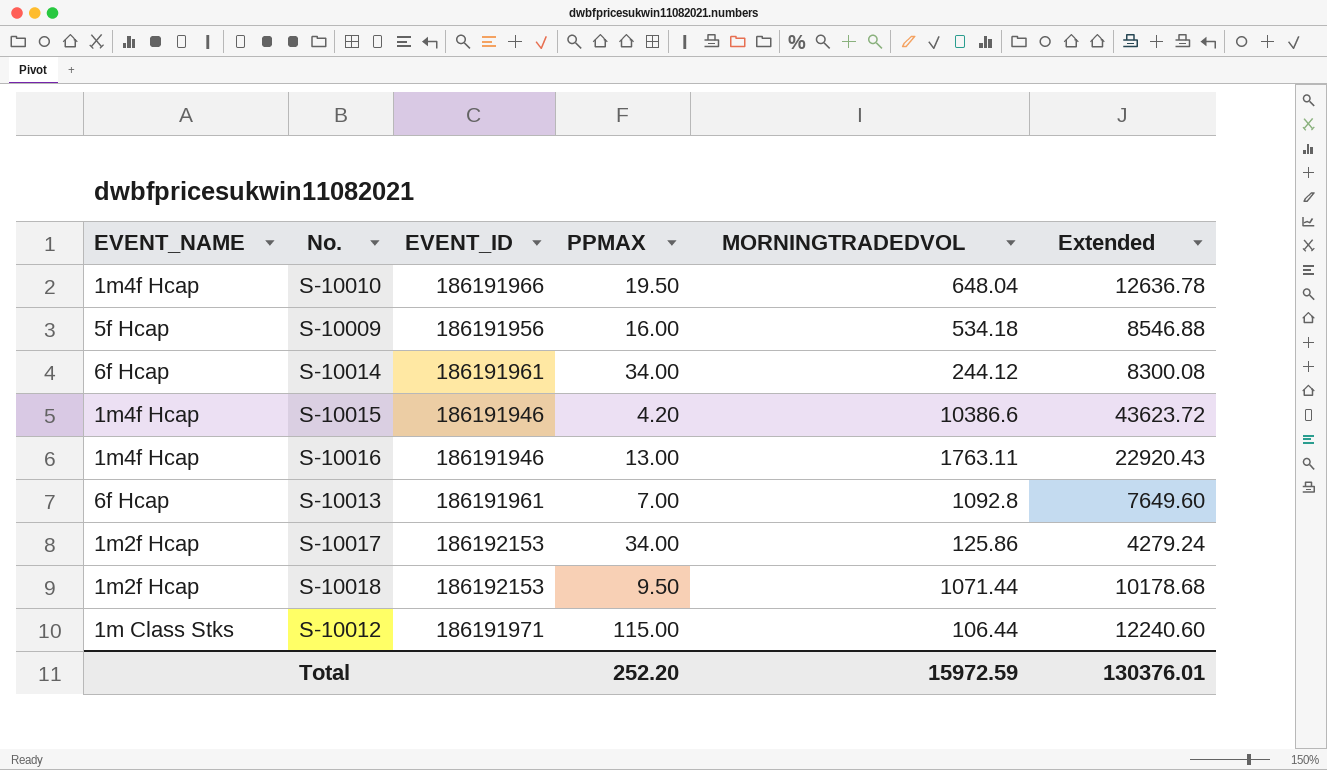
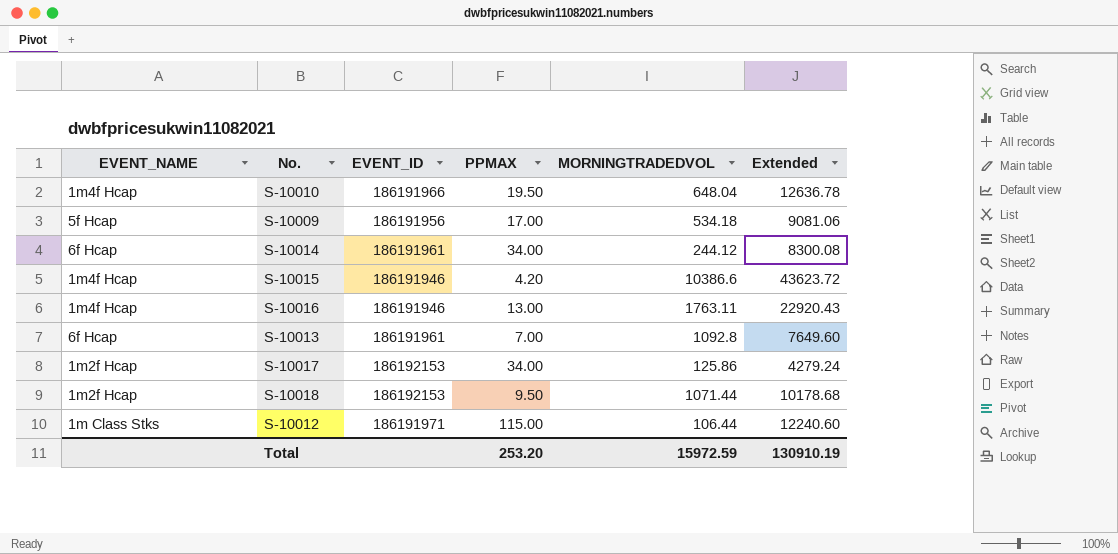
S-10009 | PPMAX: 16.00 -> 17.00
S-10009 | Extended: 8546.88 -> 9081.06
Total | PPMAX: 252.20 -> 253.20
Total | Extended: 130376.01 -> 130910.19

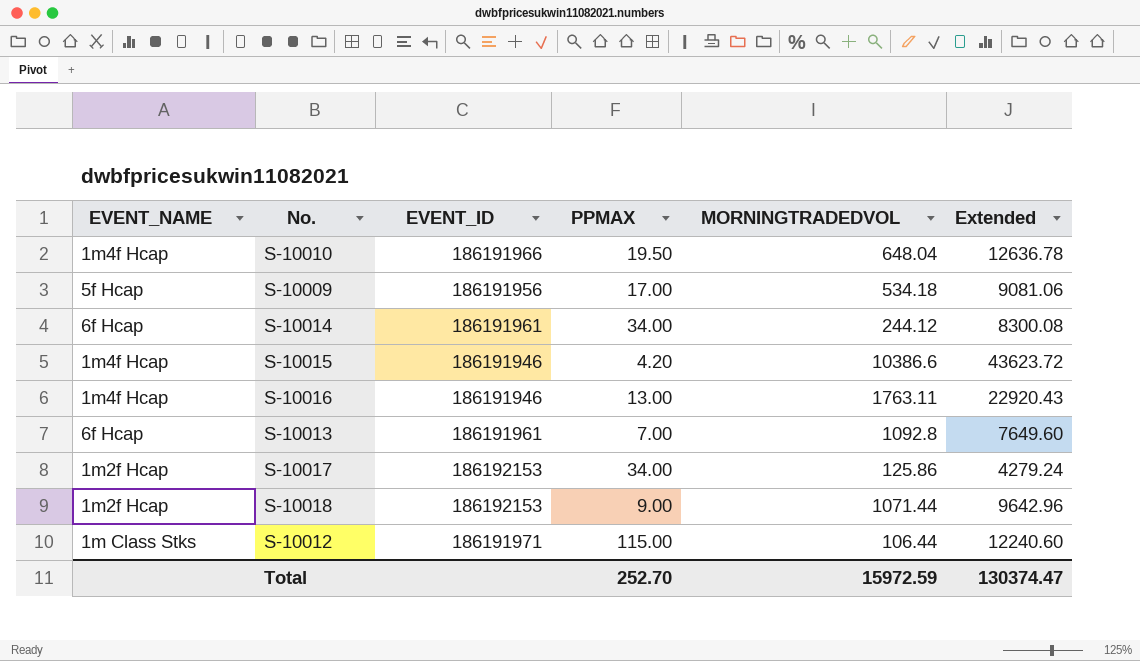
S-10018 | PPMAX: 9.50 -> 9.00
S-10018 | Extended: 10178.68 -> 9642.96
Total | PPMAX: 253.20 -> 252.70
Total | Extended: 130910.19 -> 130374.47

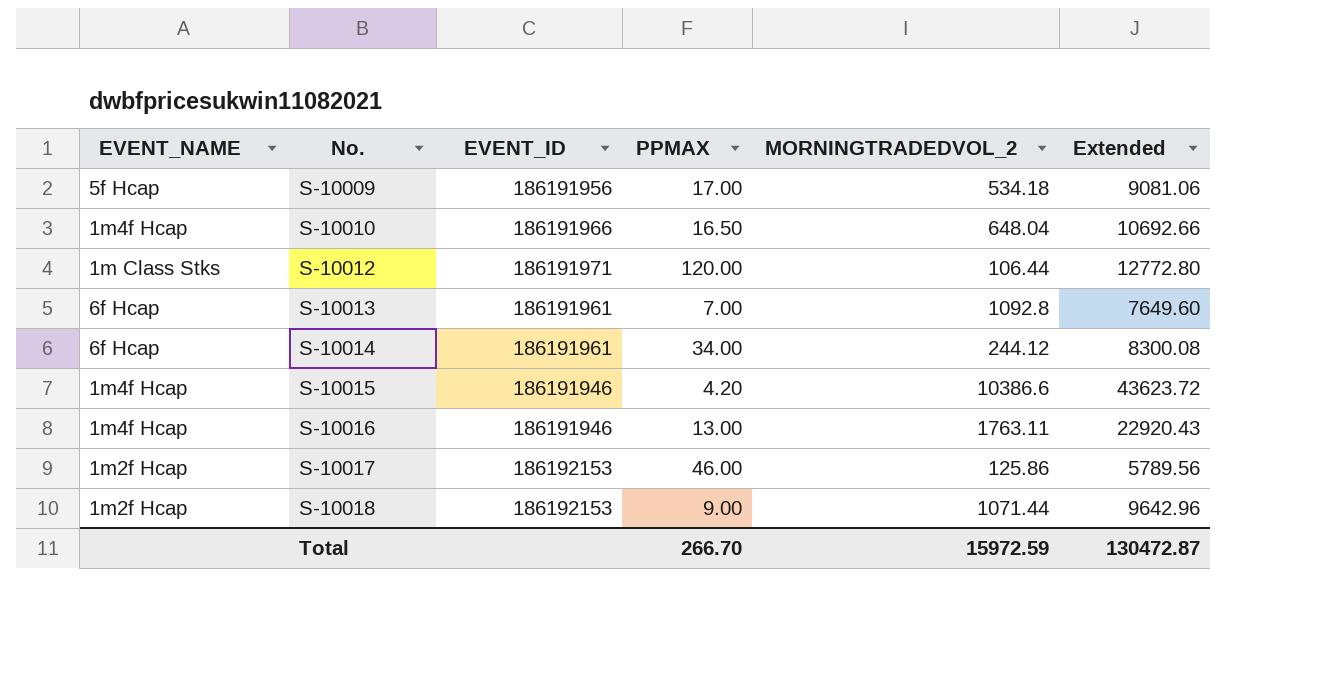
row order: none -> No. ascending
column name: MORNINGTRADEDVOL -> MORNINGTRADEDVOL_2
S-10010 | PPMAX: 19.50 -> 16.50
S-10010 | Extended: 12636.78 -> 10692.66
S-10012 | PPMAX: 115.00 -> 120.00
S-10012 | Extended: 12240.60 -> 12772.80
S-10017 | PPMAX: 34.00 -> 46.00
S-10017 | Extended: 4279.24 -> 5789.56
Total | PPMAX: 252.70 -> 266.70
Total | Extended: 130374.47 -> 130472.87

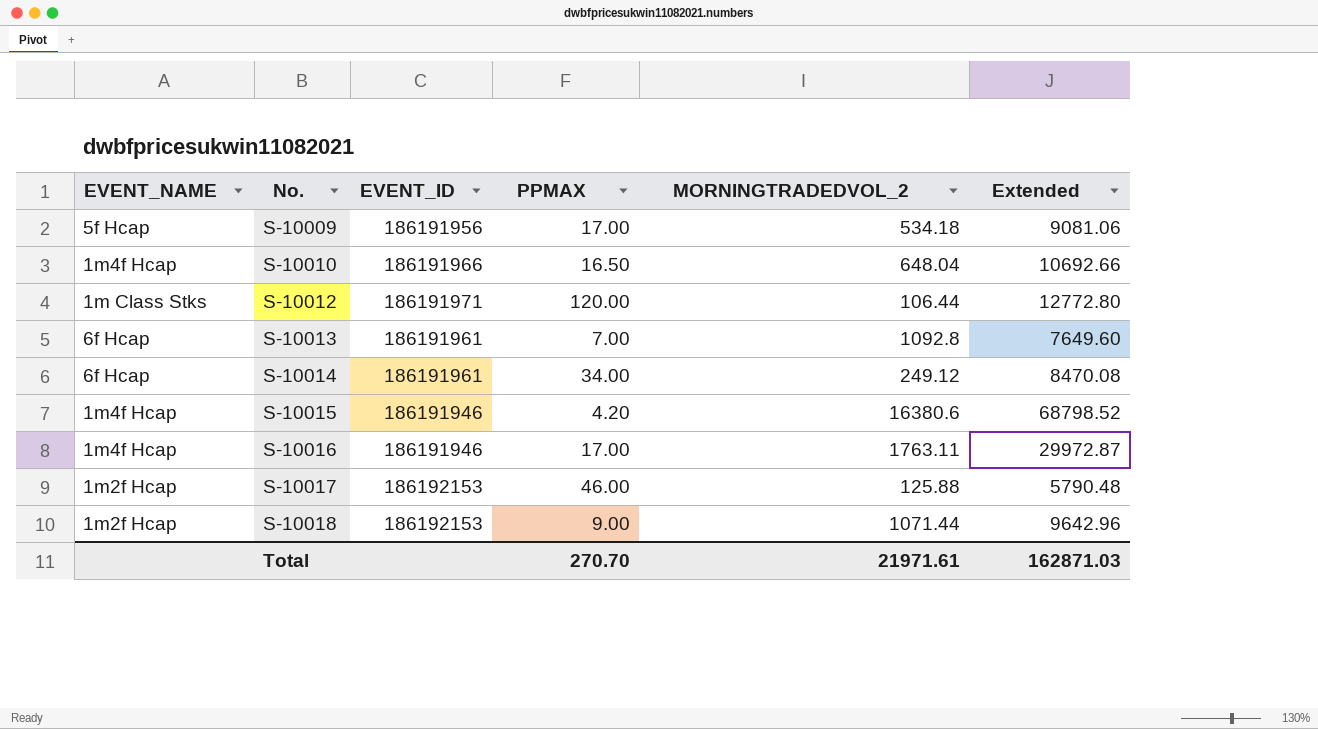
S-10014 | MORNINGTRADEDVOL_2: 244.12 -> 249.12
S-10014 | Extended: 8300.08 -> 8470.08
S-10015 | MORNINGTRADEDVOL_2: 10386.6 -> 16380.6
S-10015 | Extended: 43623.72 -> 68798.52
S-10016 | PPMAX: 13.00 -> 17.00
S-10016 | Extended: 22920.43 -> 29972.87
S-10017 | MORNINGTRADEDVOL_2: 125.86 -> 125.88
S-10017 | Extended: 5789.56 -> 5790.48
Total | PPMAX: 266.70 -> 270.70
Total | MORNINGTRADEDVOL_2: 15972.59 -> 21971.61
Total | Extended: 130472.87 -> 162871.03

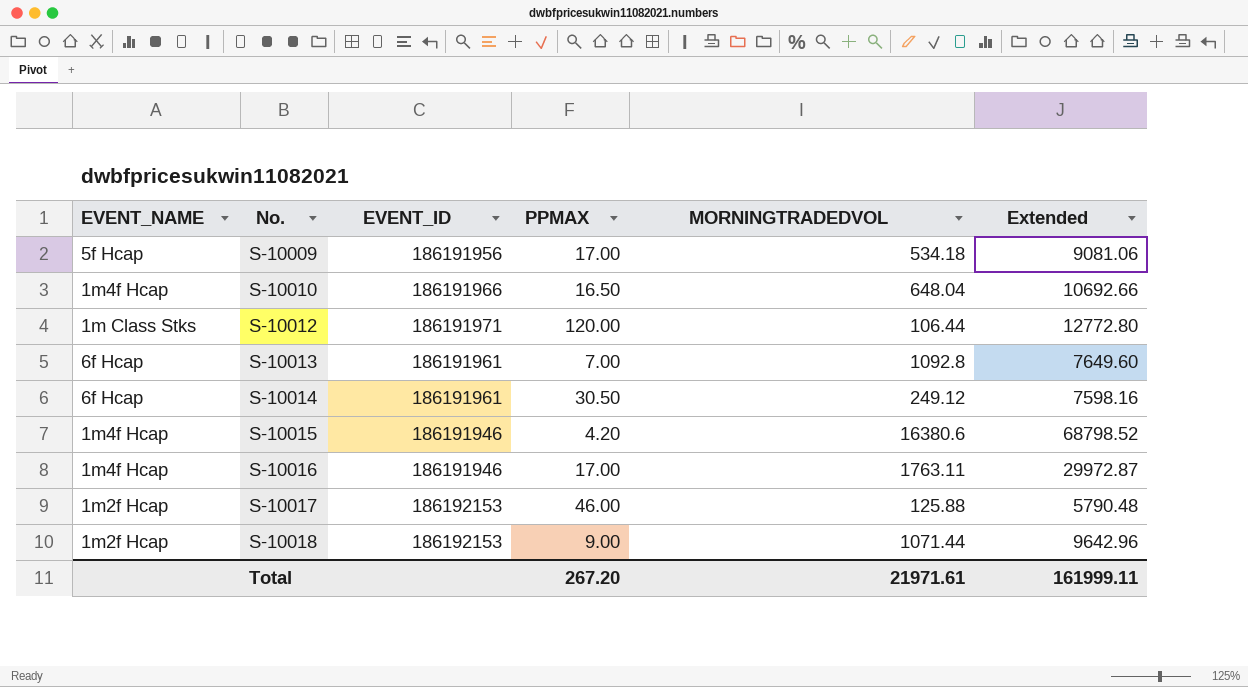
column name: MORNINGTRADEDVOL_2 -> MORNINGTRADEDVOL
S-10014 | PPMAX: 34.00 -> 30.50
S-10014 | Extended: 8470.08 -> 7598.16
Total | PPMAX: 270.70 -> 267.20
Total | Extended: 162871.03 -> 161999.11

